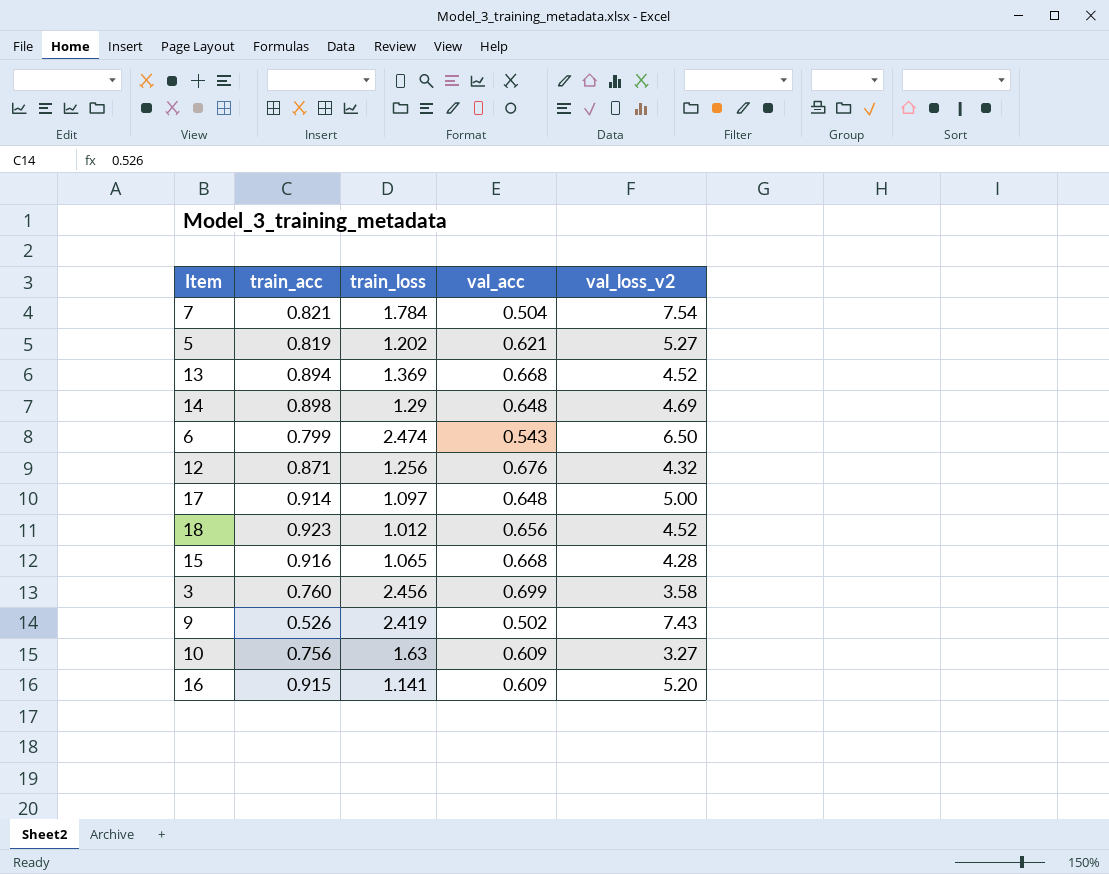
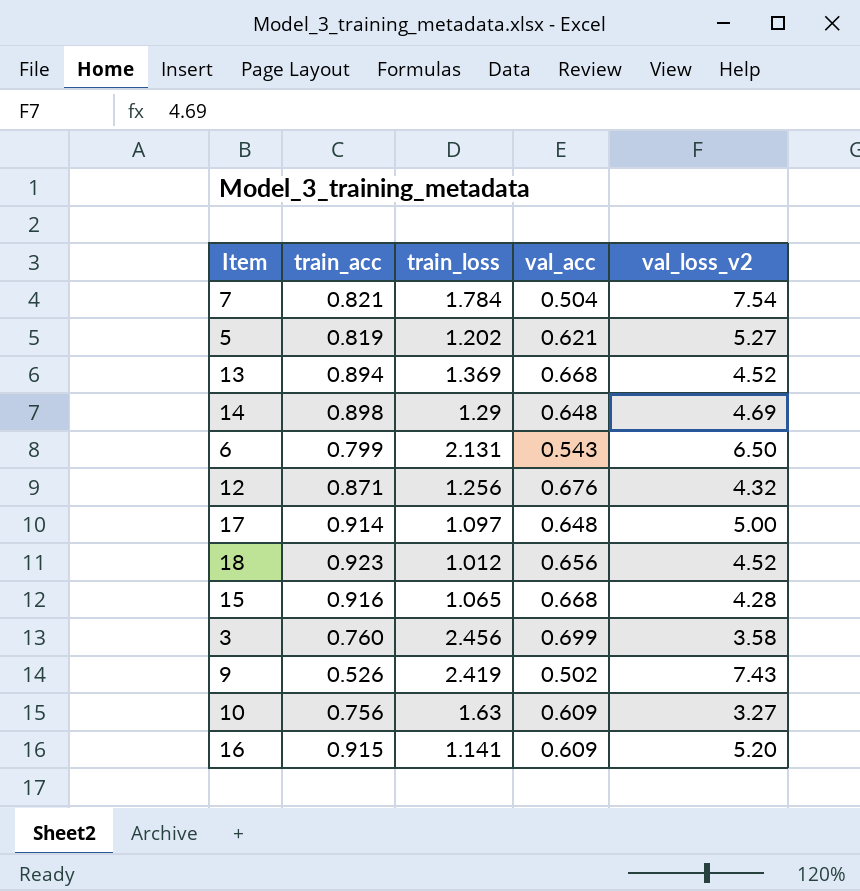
6 | train_loss: 2.474 -> 2.131

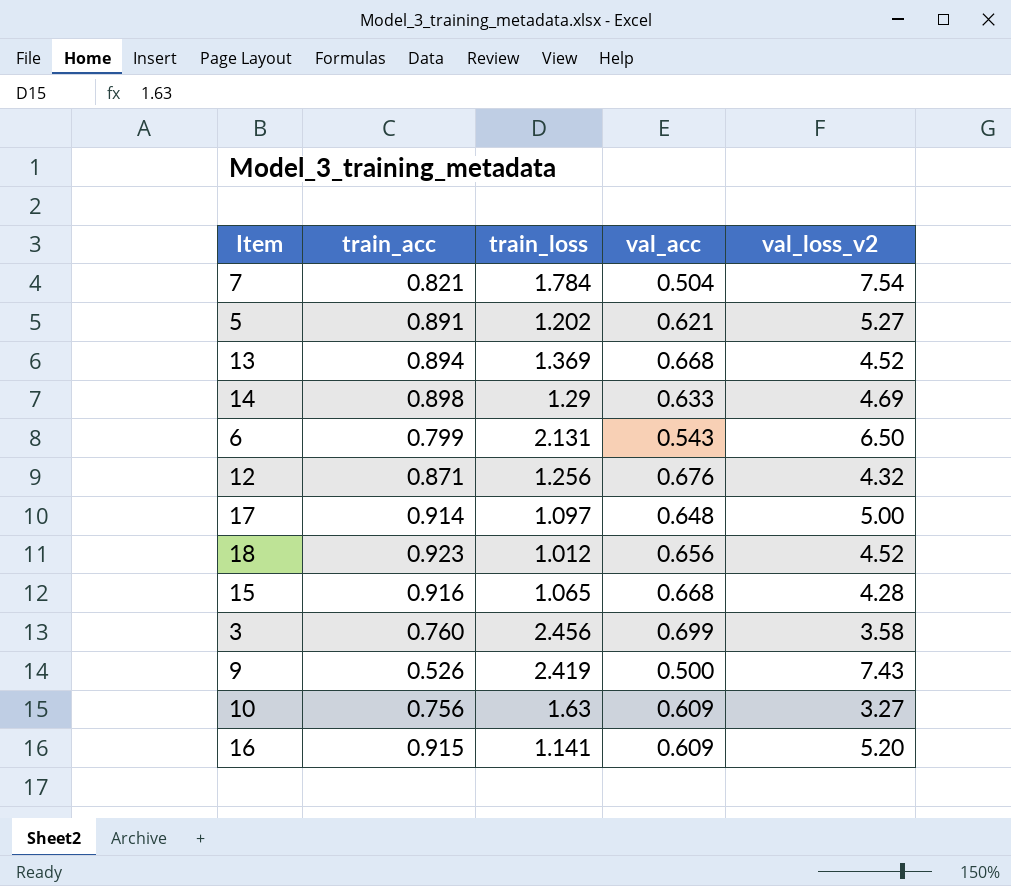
5 | train_acc: 0.819 -> 0.891
14 | val_acc: 0.648 -> 0.633
9 | val_acc: 0.502 -> 0.500

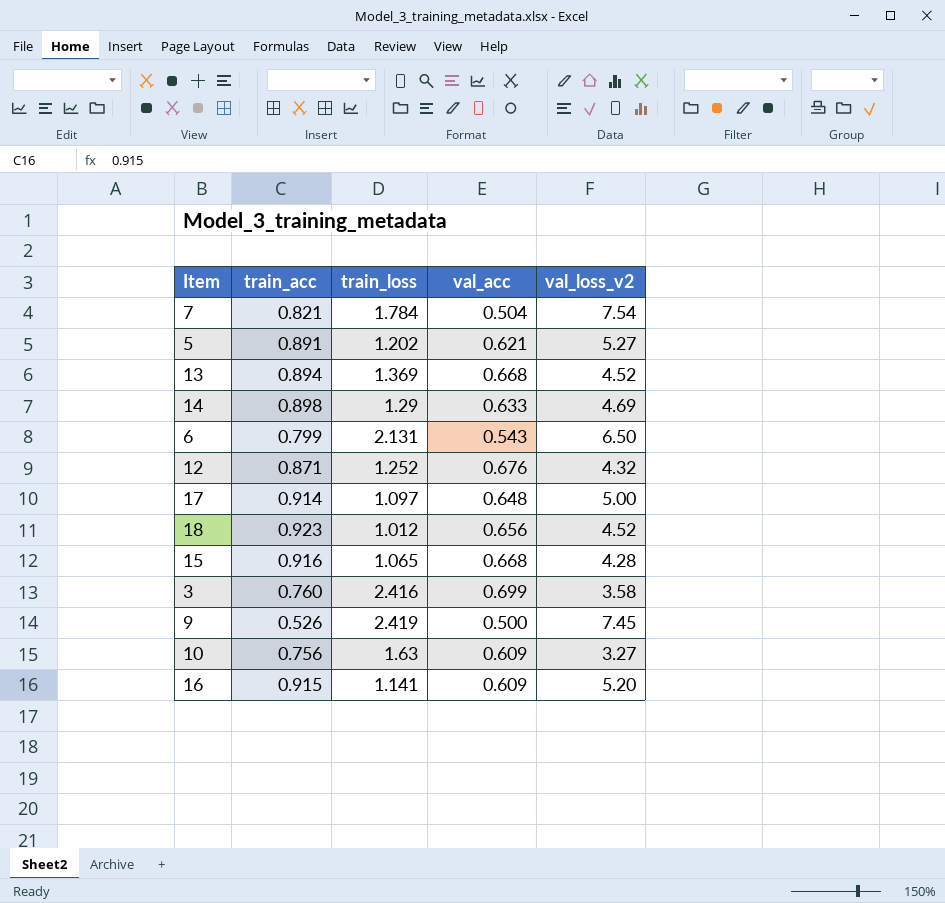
12 | train_loss: 1.256 -> 1.252
3 | train_loss: 2.456 -> 2.416
9 | val_loss_v2: 7.43 -> 7.45

